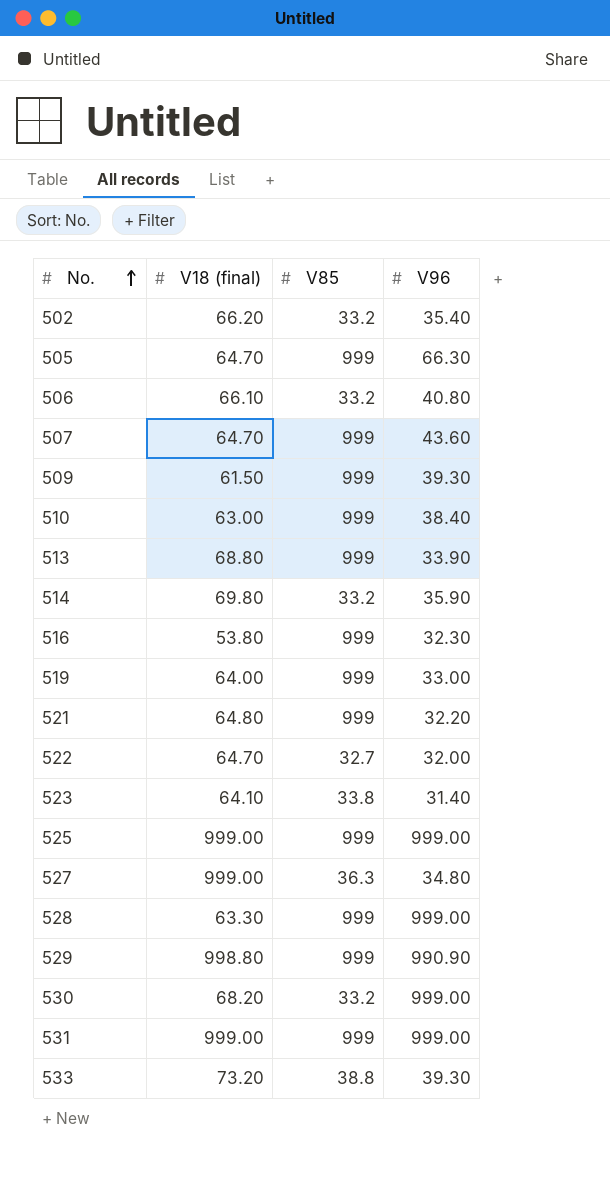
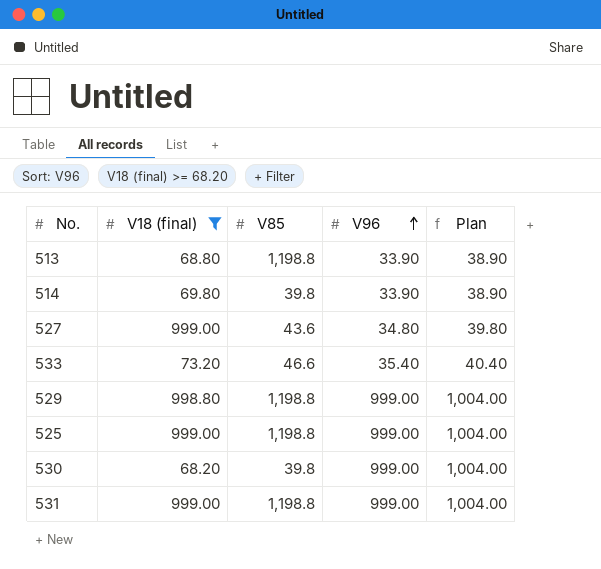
filter: none -> V18 (final) >= 68.20
row order: No. ascending -> V96 ascending
column Plan | formula: none -> [V96] + 5
513 | V85: 999 -> 1,198.8
514 | V85: 33.2 -> 39.8
514 | V96: 35.90 -> 33.90
527 | V85: 36.3 -> 43.6
533 | V85: 38.8 -> 46.6
533 | V96: 39.30 -> 35.40
529 | V85: 999 -> 1,198.8
529 | V96: 990.90 -> 999.00
525 | V85: 999 -> 1,198.8
530 | V85: 33.2 -> 39.8
531 | V85: 999 -> 1,198.8

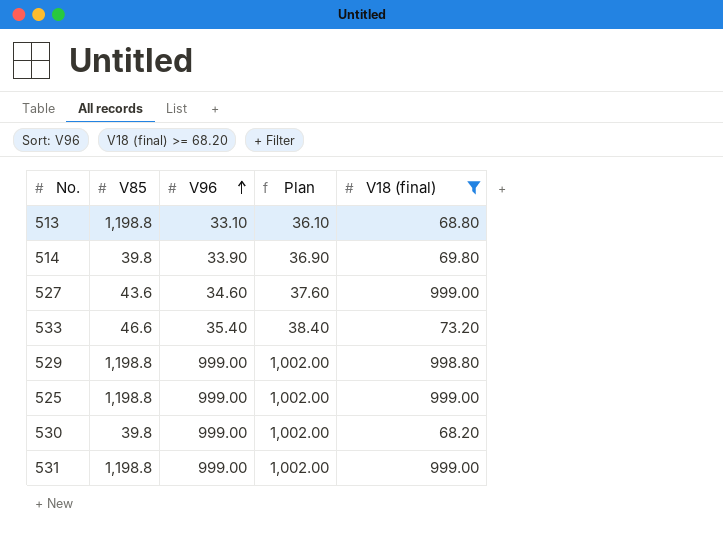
column Plan | formula: [V96] + 5 -> [V96] + 3
column V18 (final) | position: 2 -> 5
513 | V96: 33.90 -> 33.10
527 | V96: 34.80 -> 34.60

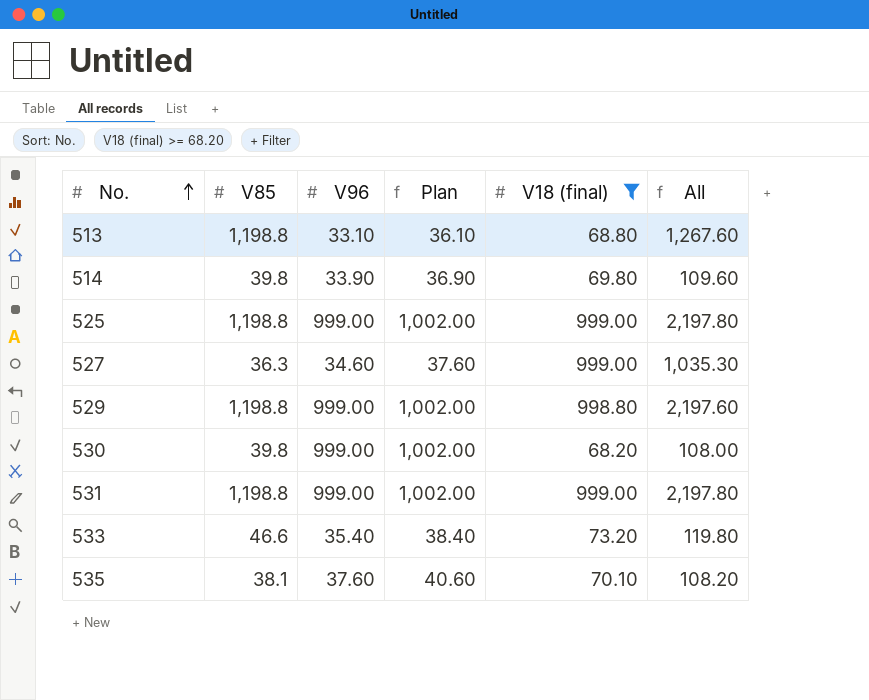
row order: V96 ascending -> No. ascending
column All | formula: none -> [V85] + [V18 (final)]
527 | V85: 43.6 -> 36.3
row 535: none -> 38.1 | 37.60 | 40.60 | 70.10 | 108.20

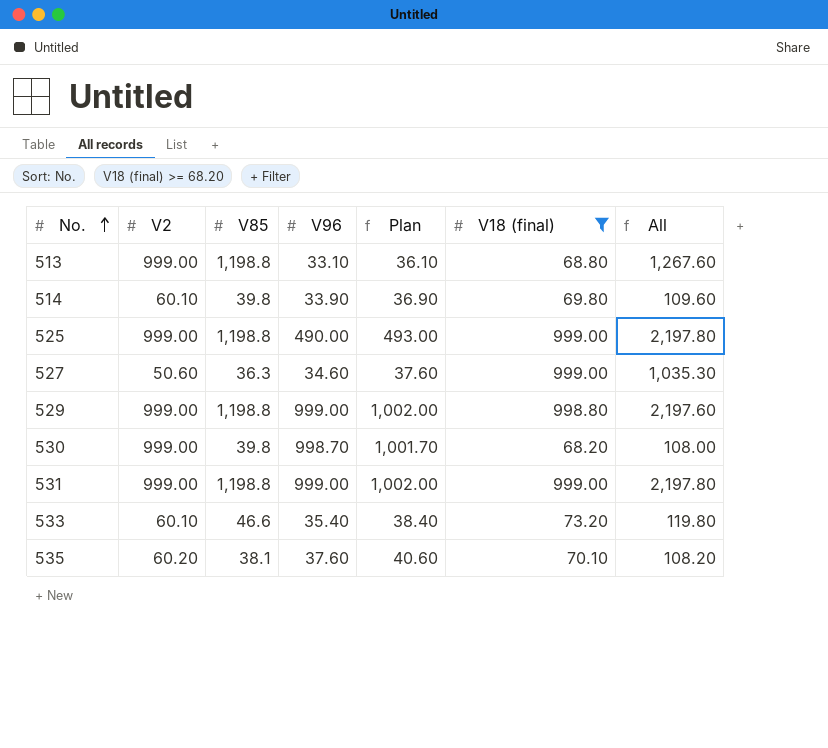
column V2 | position: none -> 2
525 | V96: 999.00 -> 490.00
525 | Plan: 1,002.00 -> 493.00
530 | V96: 999.00 -> 998.70
530 | Plan: 1,002.00 -> 1,001.70

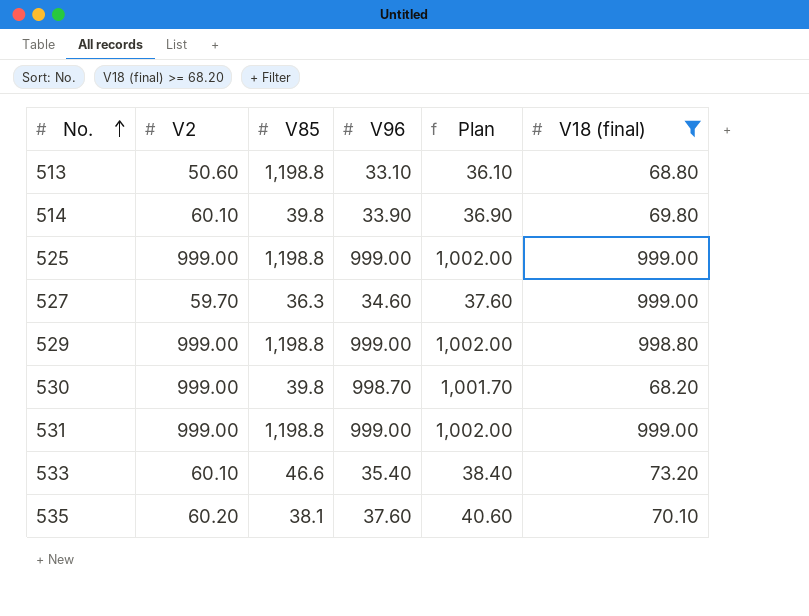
column All | formula: [V85] + [V18 (final)] -> none
513 | V2: 999.00 -> 50.60
525 | V96: 490.00 -> 999.00
525 | Plan: 493.00 -> 1,002.00
527 | V2: 50.60 -> 59.70

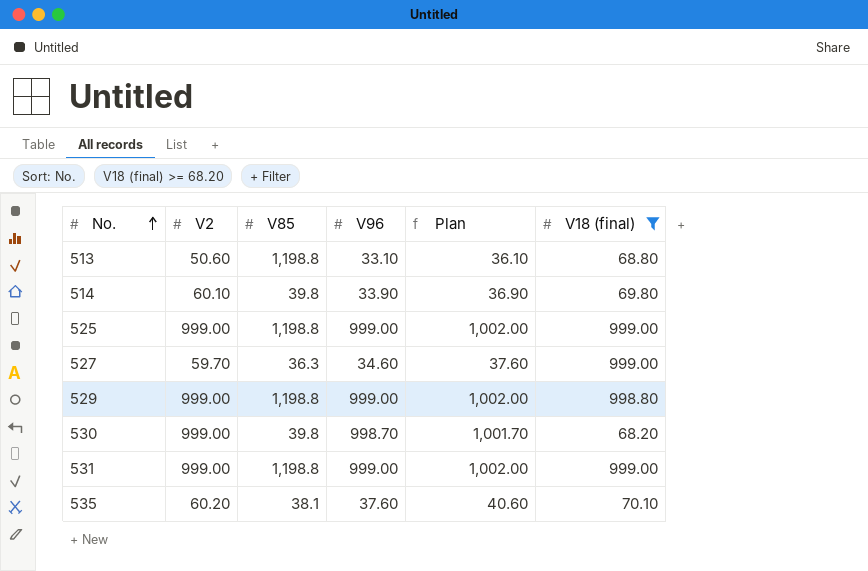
row 533: 60.10 | 46.6 | 35.40 | 38.40 | 73.20 -> none

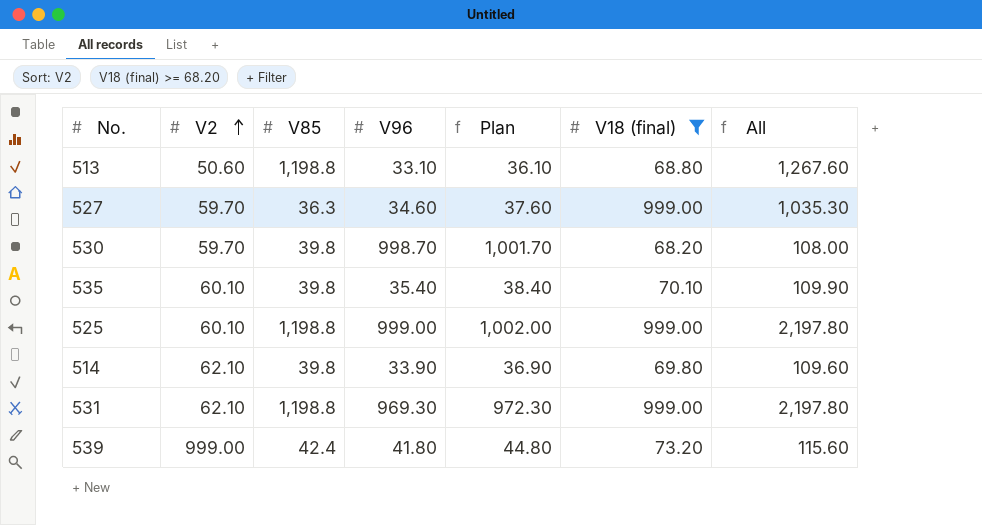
row order: No. ascending -> V2 ascending
column All | formula: none -> [V85] + [V18 (final)]
row 529: 999.00 | 1,198.8 | 999.00 | 1,002.00 | 998.80 -> none
530 | V2: 999.00 -> 59.70
535 | V2: 60.20 -> 60.10
535 | V85: 38.1 -> 39.8
535 | V96: 37.60 -> 35.40
535 | Plan: 40.60 -> 38.40
525 | V2: 999.00 -> 60.10
514 | V2: 60.10 -> 62.10
531 | V2: 999.00 -> 62.10
531 | V96: 999.00 -> 969.30
531 | Plan: 1,002.00 -> 972.30
row 539: none -> 999.00 | 42.4 | 41.80 | 44.80 | 73.20 | 115.60

